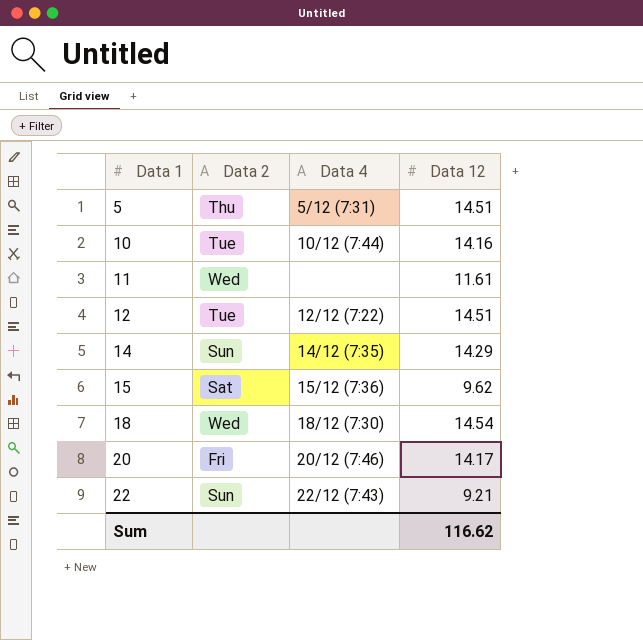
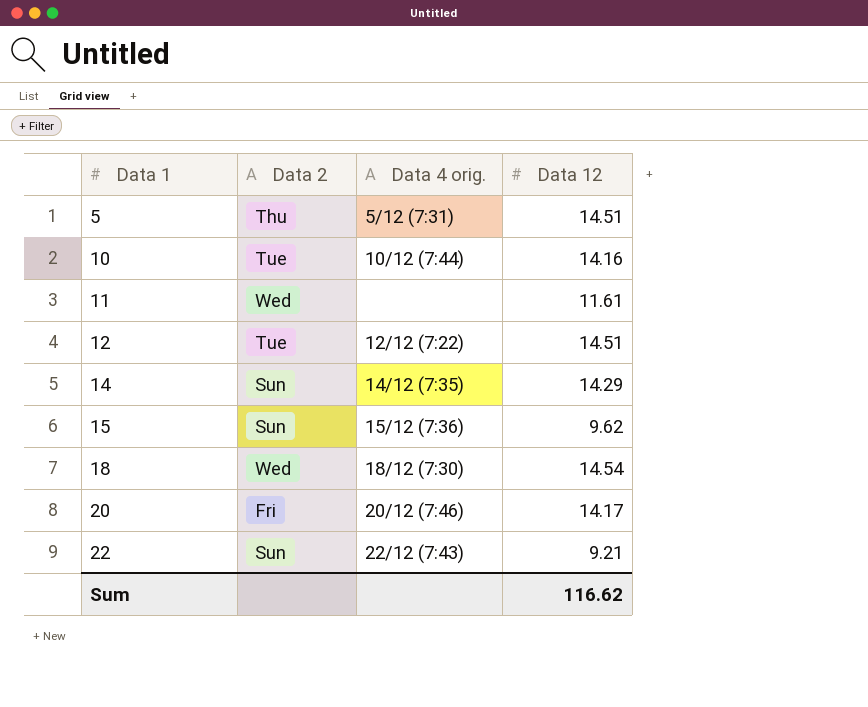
column name: Data 4 -> Data 4 orig.
15 | Data 2: Sat -> Sun

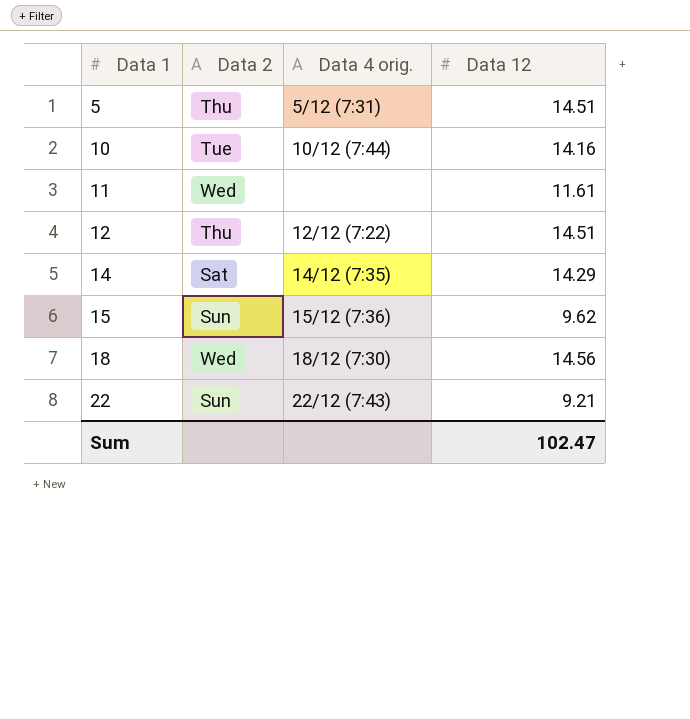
row 20: Fri | 20/12 (7:46) | 14.17 -> none
12 | Data 2: Tue -> Thu
14 | Data 2: Sun -> Sat
18 | Data 12: 14.54 -> 14.56
Sum | Data 12: 116.62 -> 102.47

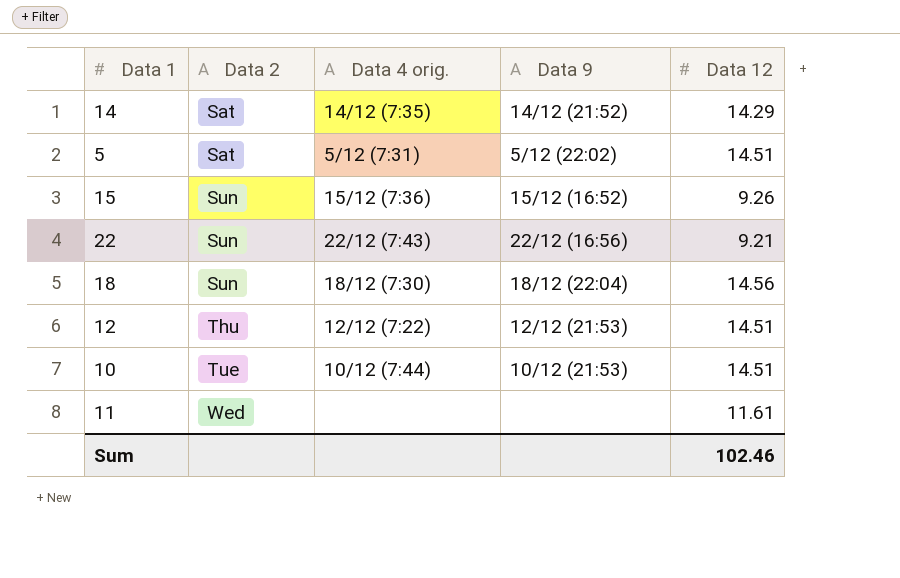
row order: Data 1 ascending -> Data 2 ascending
column Data 9 | position: none -> 4
5 | Data 2: Thu -> Sat
15 | Data 12: 9.62 -> 9.26
18 | Data 2: Wed -> Sun
10 | Data 12: 14.16 -> 14.51
Sum | Data 12: 102.47 -> 102.46

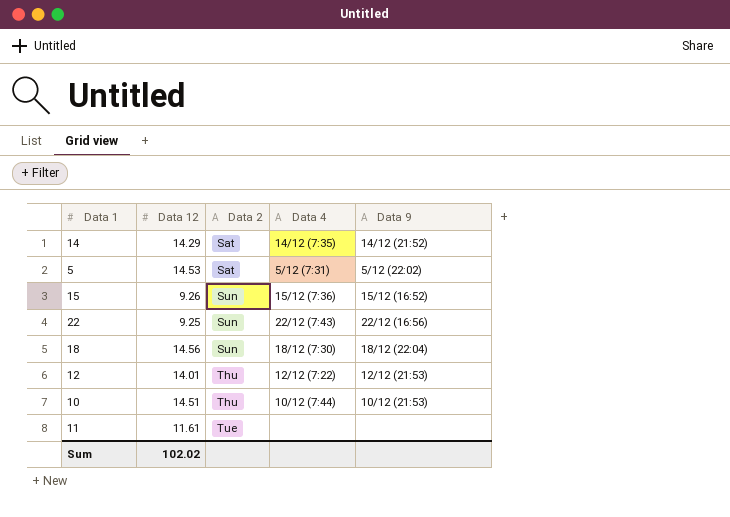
column Data 12 | position: 5 -> 2
column name: Data 4 orig. -> Data 4
5 | Data 12: 14.51 -> 14.53
22 | Data 12: 9.21 -> 9.25
12 | Data 12: 14.51 -> 14.01
10 | Data 2: Tue -> Thu
11 | Data 2: Wed -> Tue
Sum | Data 12: 102.46 -> 102.02

